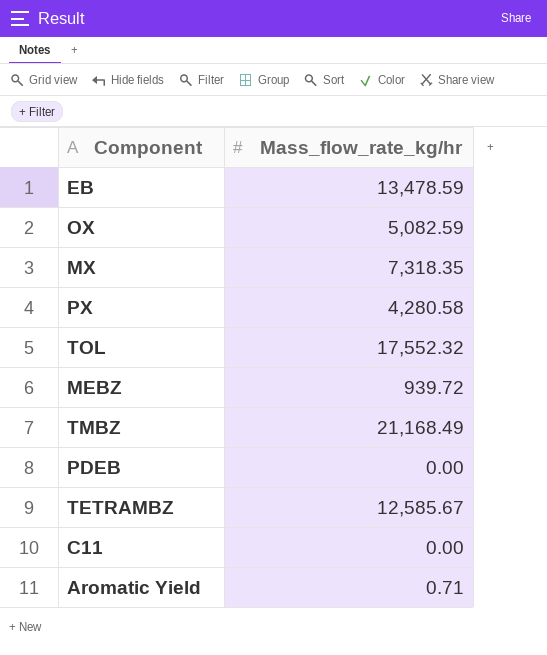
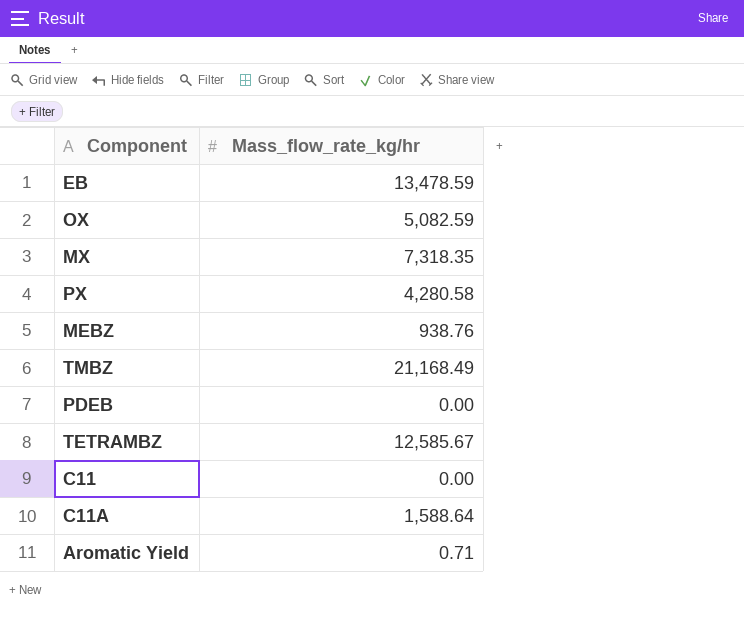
row TOL: 17,552.32 -> none
MEBZ | Mass_flow_rate_kg/hr: 939.72 -> 938.76
row C11A: none -> 1,588.64

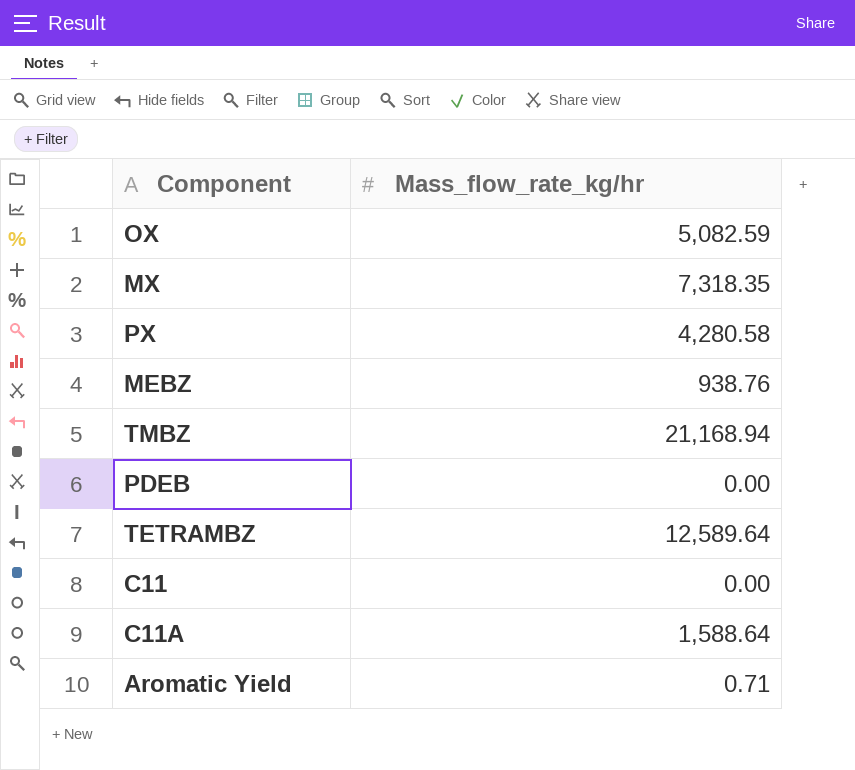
row EB: 13,478.59 -> none
TMBZ | Mass_flow_rate_kg/hr: 21,168.49 -> 21,168.94
TETRAMBZ | Mass_flow_rate_kg/hr: 12,585.67 -> 12,589.64

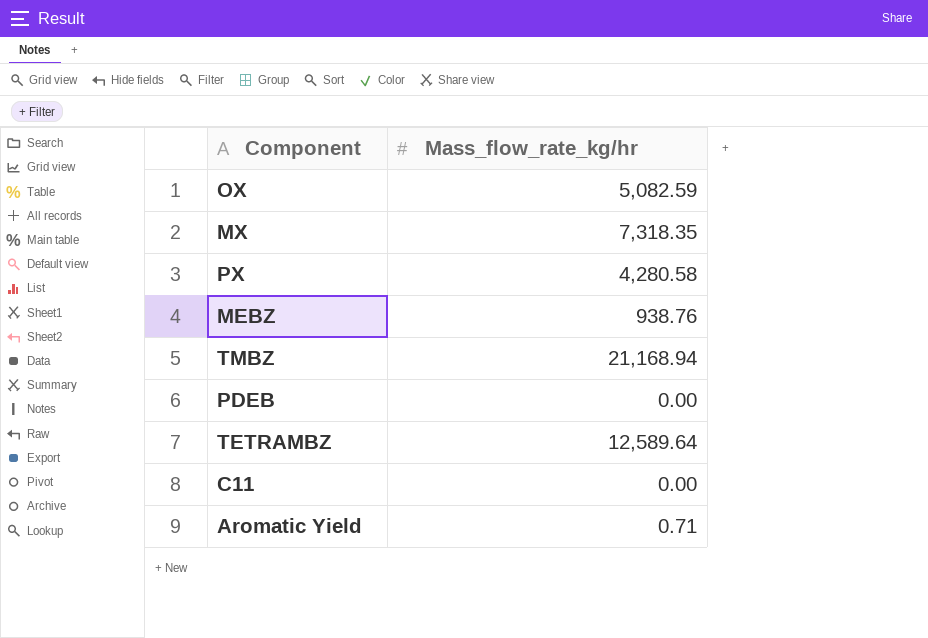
row C11A: 1,588.64 -> none

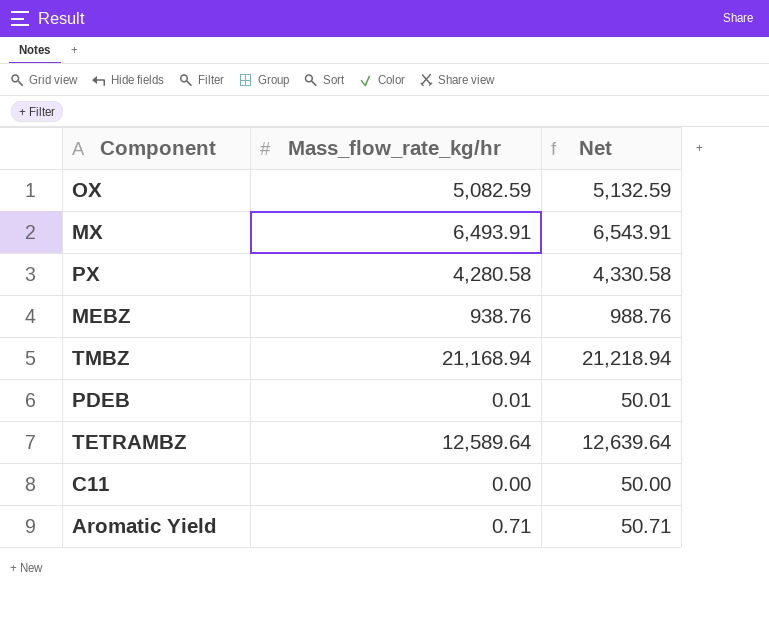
column Net | formula: none -> [Mass_flow_rate_kg/hr] + 50
MX | Mass_flow_rate_kg/hr: 7,318.35 -> 6,493.91
PDEB | Mass_flow_rate_kg/hr: 0.00 -> 0.01

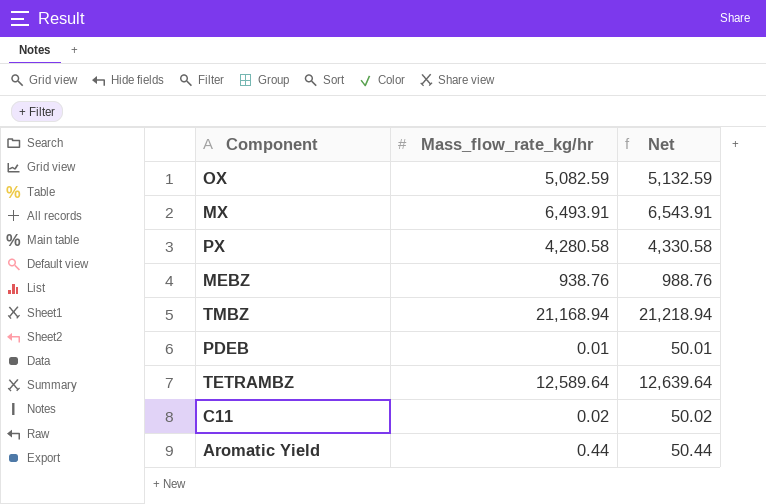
C11 | Mass_flow_rate_kg/hr: 0.00 -> 0.02
C11 | Net: 50.00 -> 50.02
Aromatic Yield | Mass_flow_rate_kg/hr: 0.71 -> 0.44
Aromatic Yield | Net: 50.71 -> 50.44

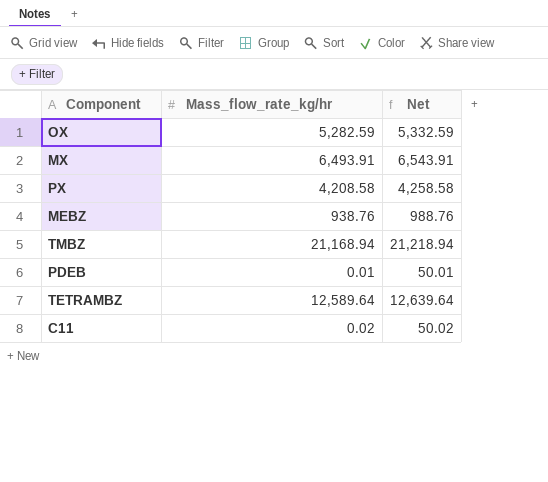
row Aromatic Yield: 0.44 | 50.44 -> none
OX | Mass_flow_rate_kg/hr: 5,082.59 -> 5,282.59
OX | Net: 5,132.59 -> 5,332.59
PX | Mass_flow_rate_kg/hr: 4,280.58 -> 4,208.58
PX | Net: 4,330.58 -> 4,258.58

